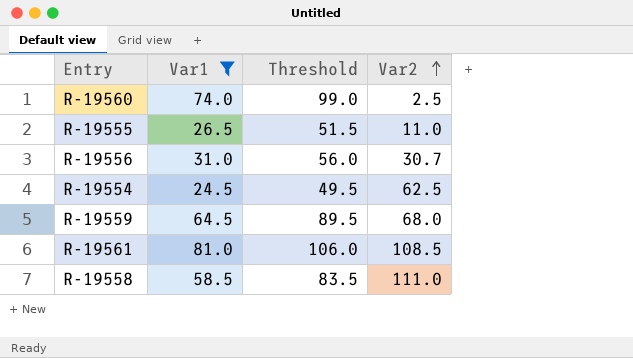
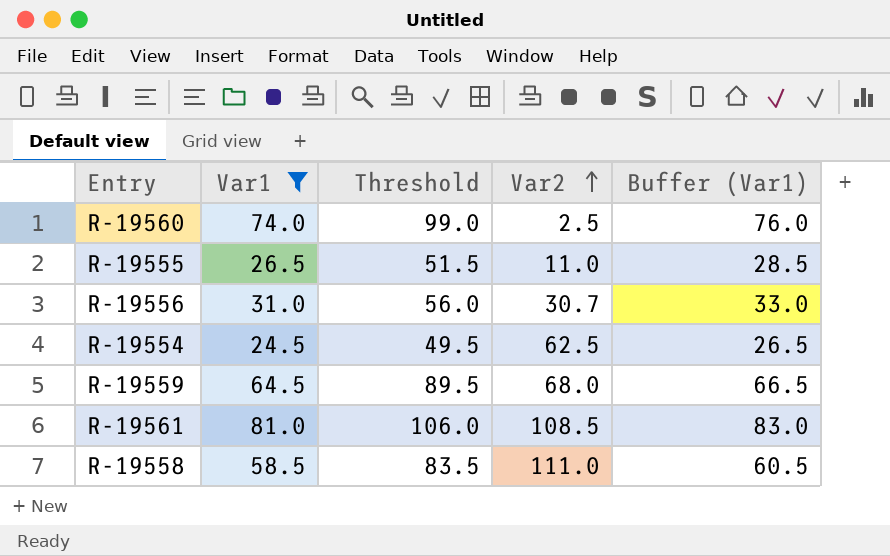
column Buffer (Var1) | formula: none -> [Var1] + 2

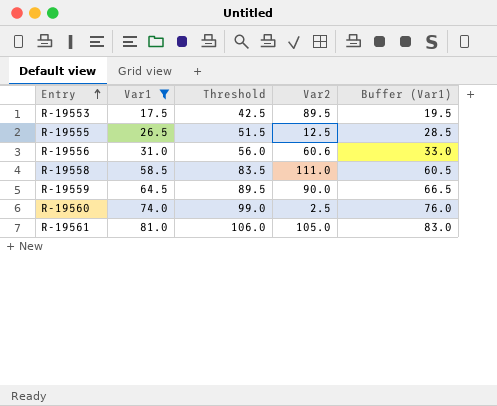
row order: Var2 ascending -> Entry ascending
row R-19554: 24.5 | 49.5 | 62.5 | 26.5 -> none
row R-19553: none -> 17.5 | 42.5 | 89.5 | 19.5
R-19555 | Var2: 11.0 -> 12.5
R-19556 | Var2: 30.7 -> 60.6
R-19559 | Var2: 68.0 -> 90.0
R-19561 | Var2: 108.5 -> 105.0

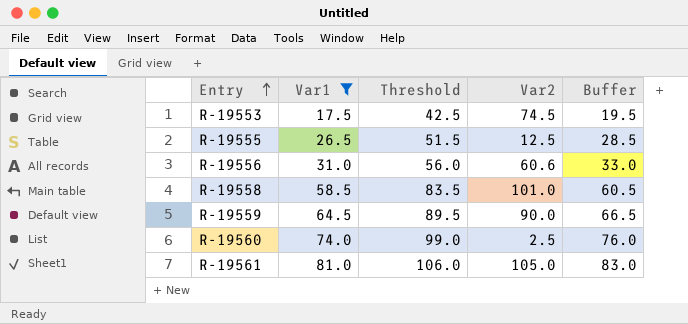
column name: Buffer (Var1) -> Buffer
R-19553 | Var2: 89.5 -> 74.5
R-19558 | Var2: 111.0 -> 101.0

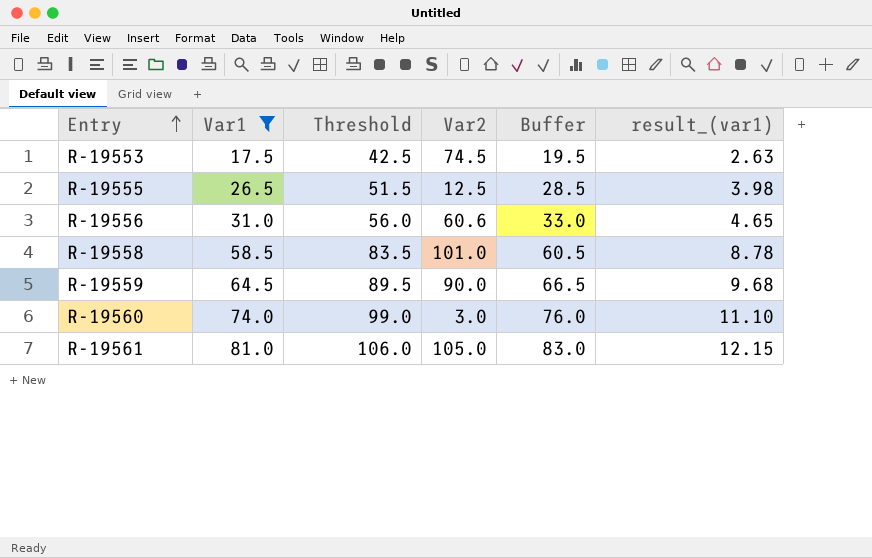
column result_(var1) | formula: none -> [Var1] * 0.15
R-19560 | Var2: 2.5 -> 3.0

